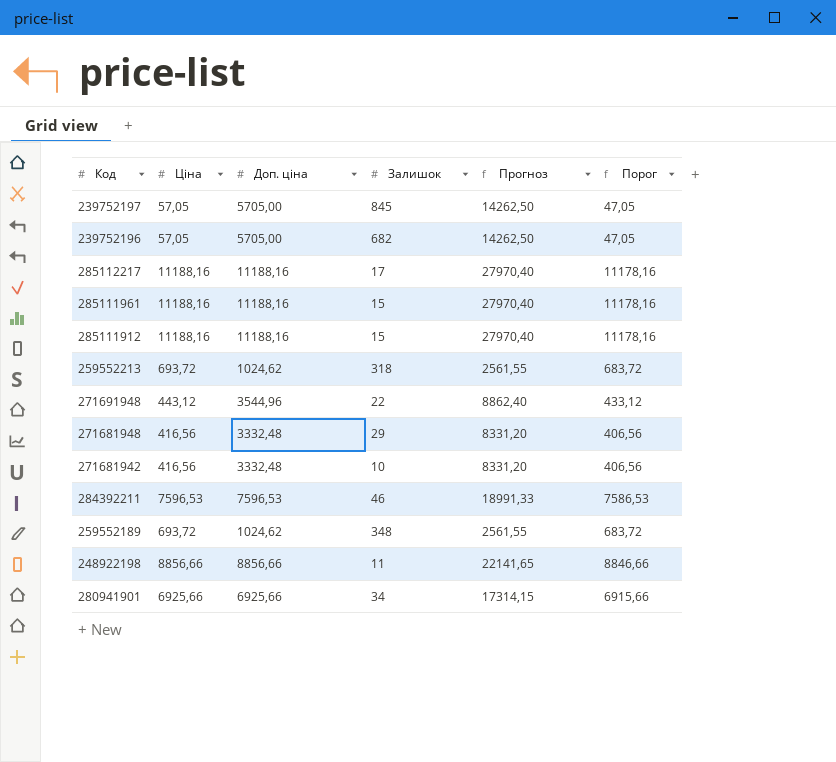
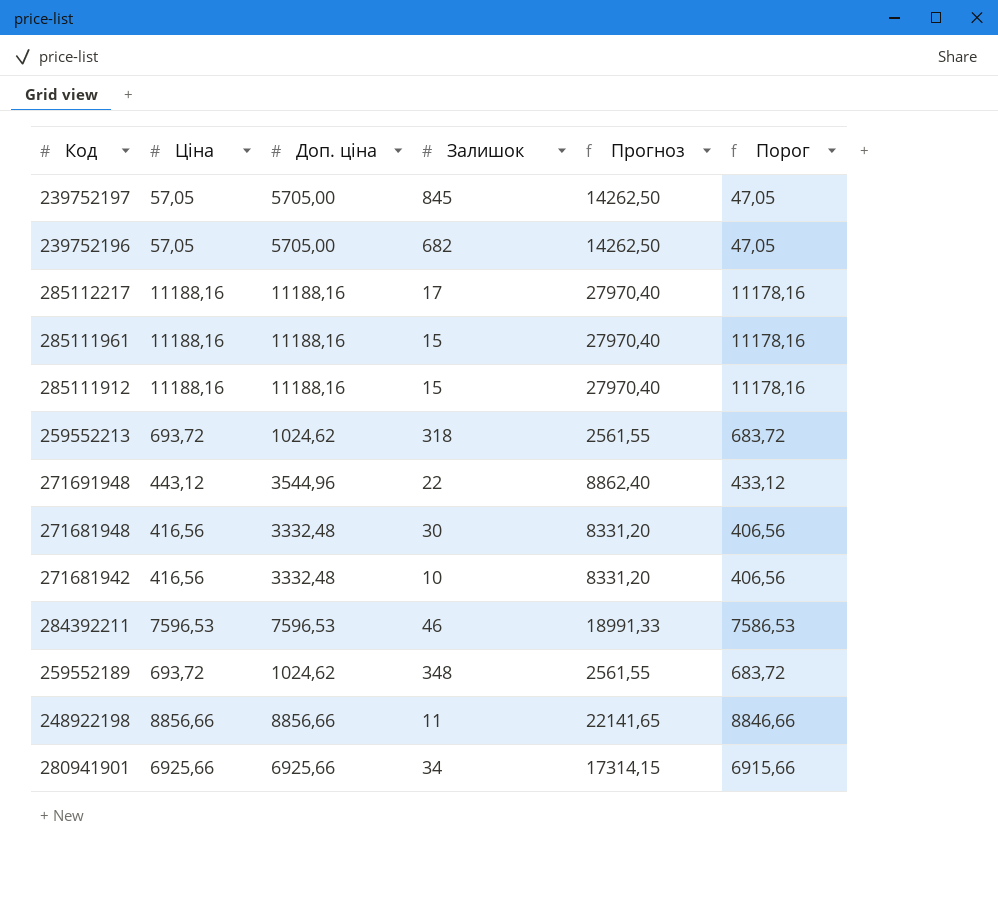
271681948 | Залишок: 29 -> 30

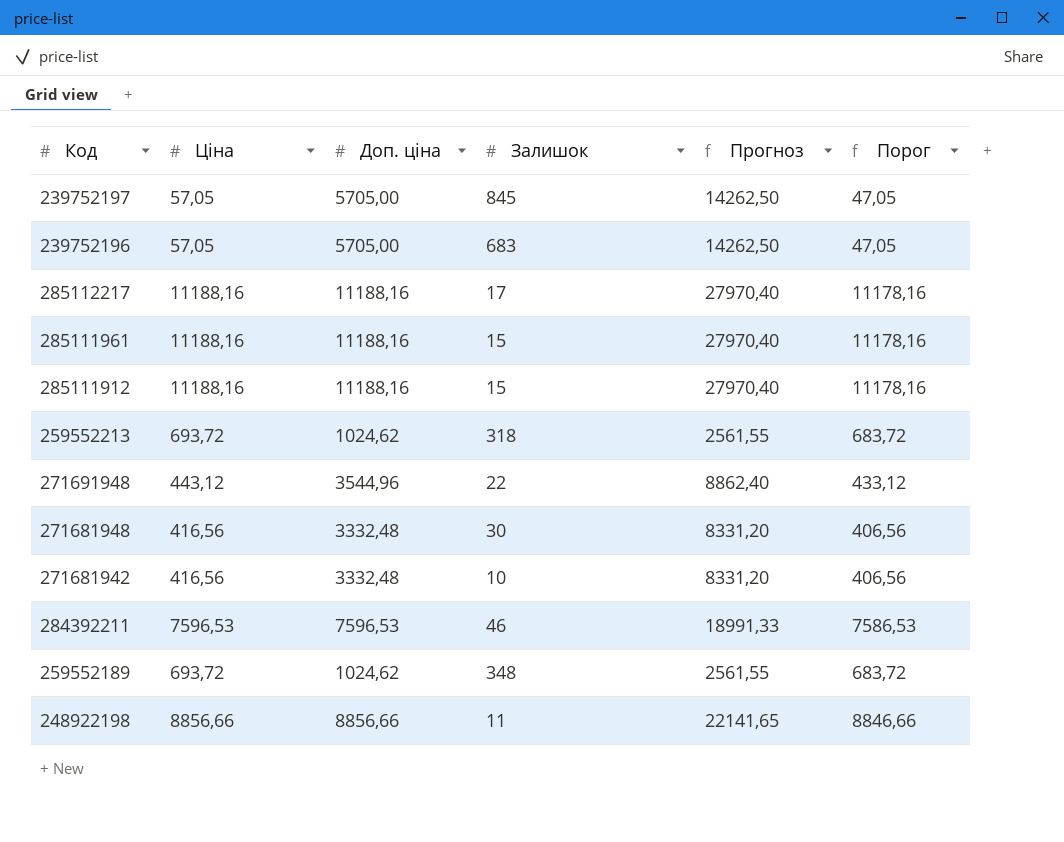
row 280941901: 6925,66 | 6925,66 | 34 | 17314,15 | 6915,66 -> none
239752196 | Залишок: 682 -> 683

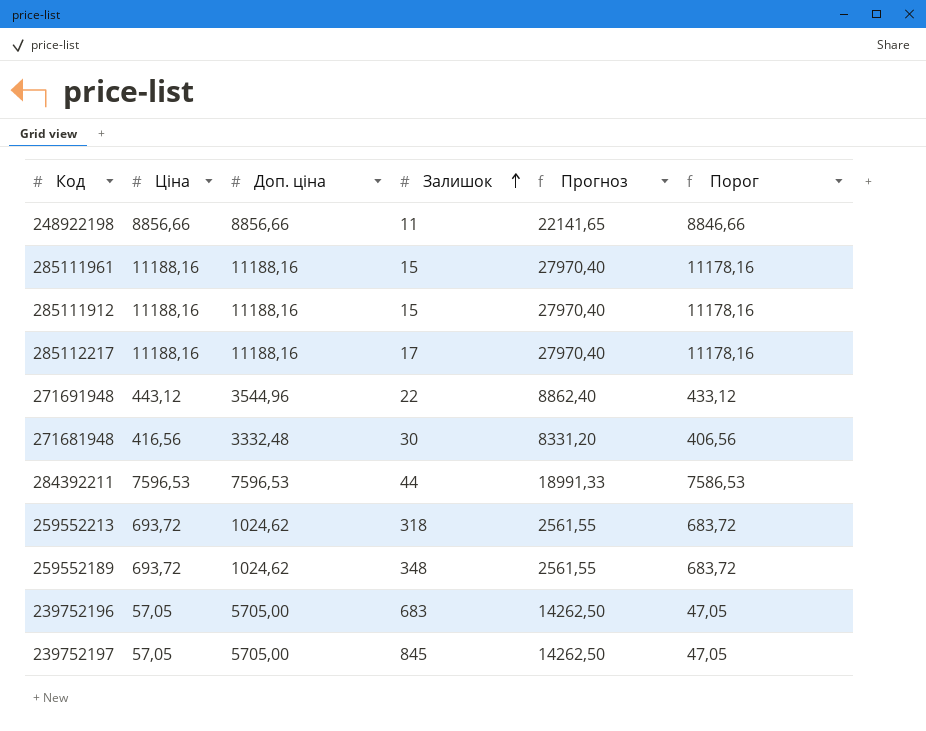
row order: none -> Залишок ascending
row 271681942: 416,56 | 3332,48 | 10 | 8331,20 | 406,56 -> none
284392211 | Залишок: 46 -> 44

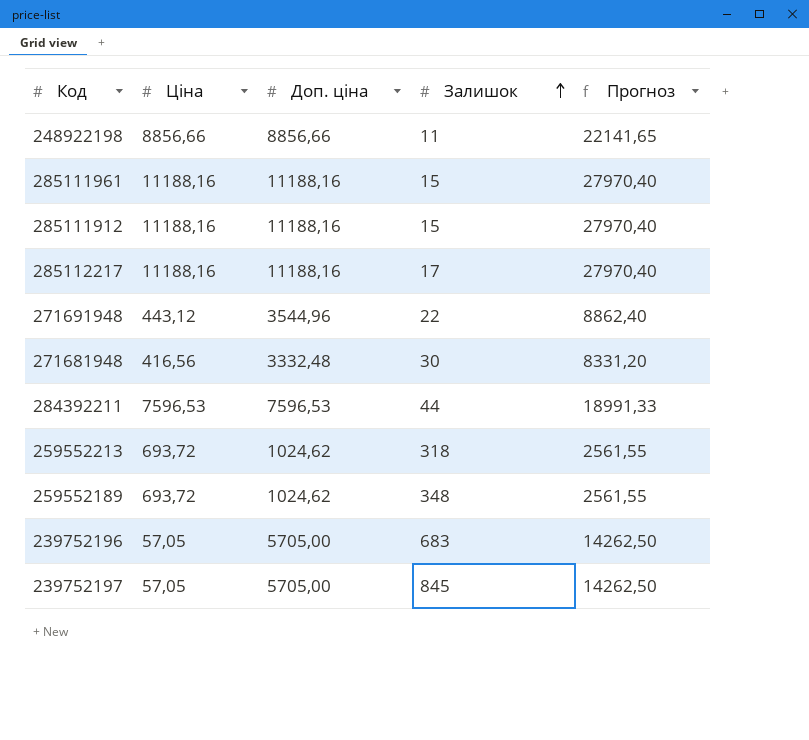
column Порог | formula: [Ціна] - 10 -> none

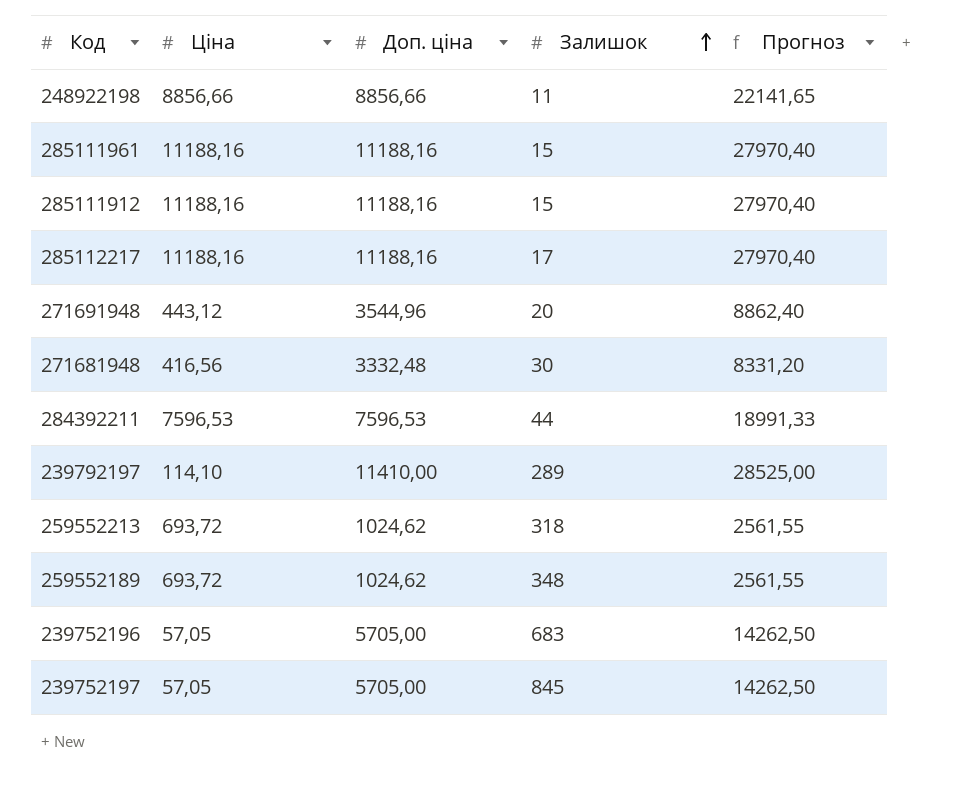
271691948 | Залишок: 22 -> 20
row 239792197: none -> 114,10 | 11410,00 | 289 | 28525,00

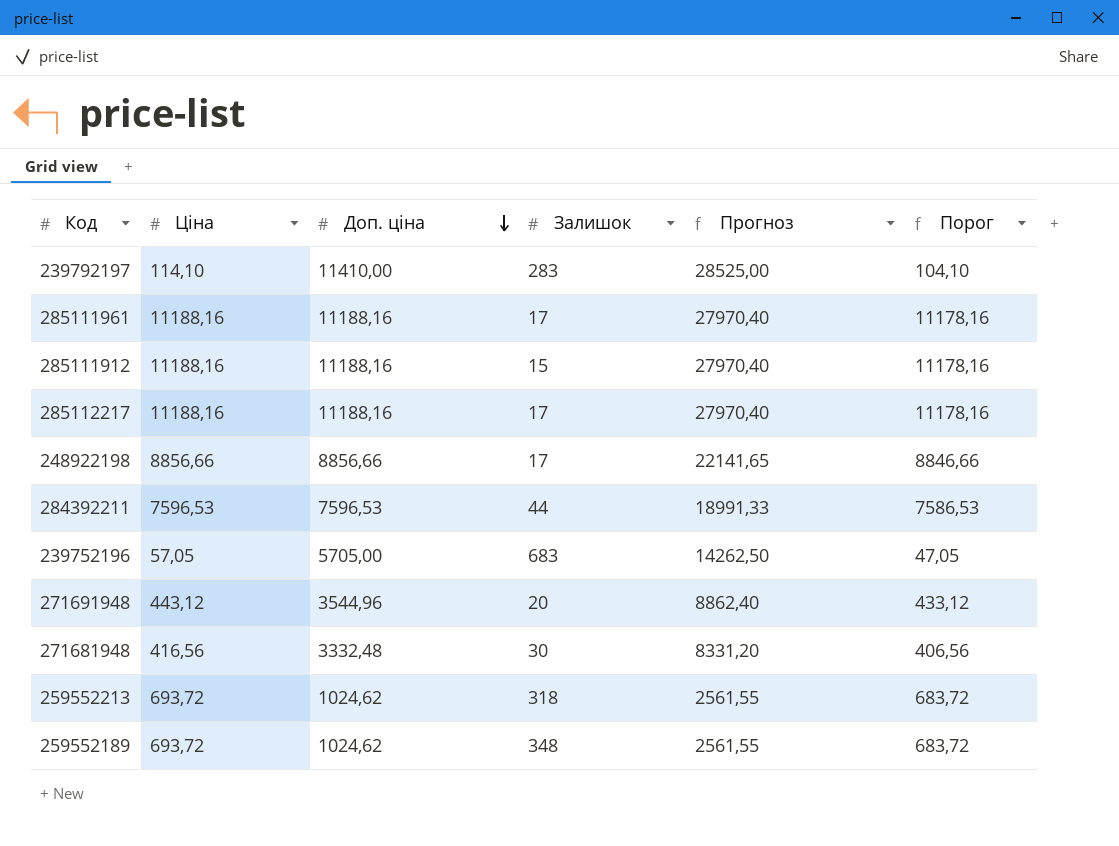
row order: Залишок ascending -> Доп. ціна descending
column Порог | formula: none -> [Ціна] - 10
row 239752197: 57,05 | 5705,00 | 845 | 14262,50 -> none
239792197 | Залишок: 289 -> 283
285111961 | Залишок: 15 -> 17
248922198 | Залишок: 11 -> 17

